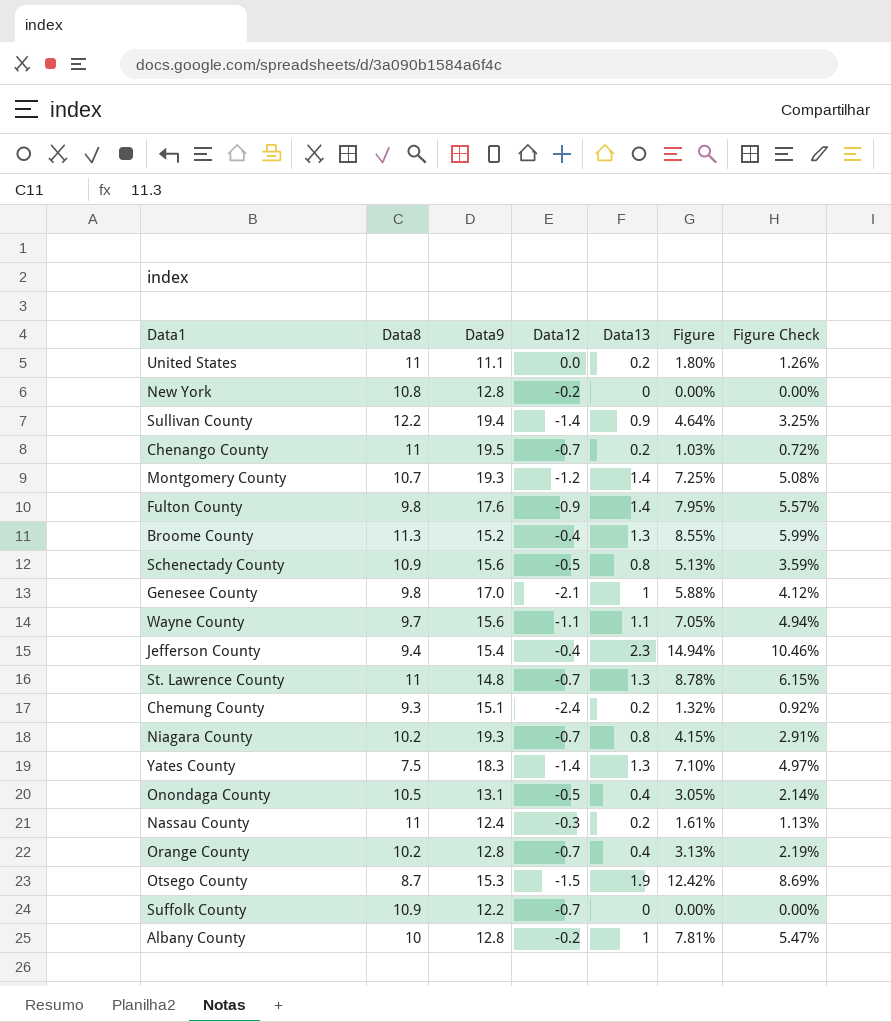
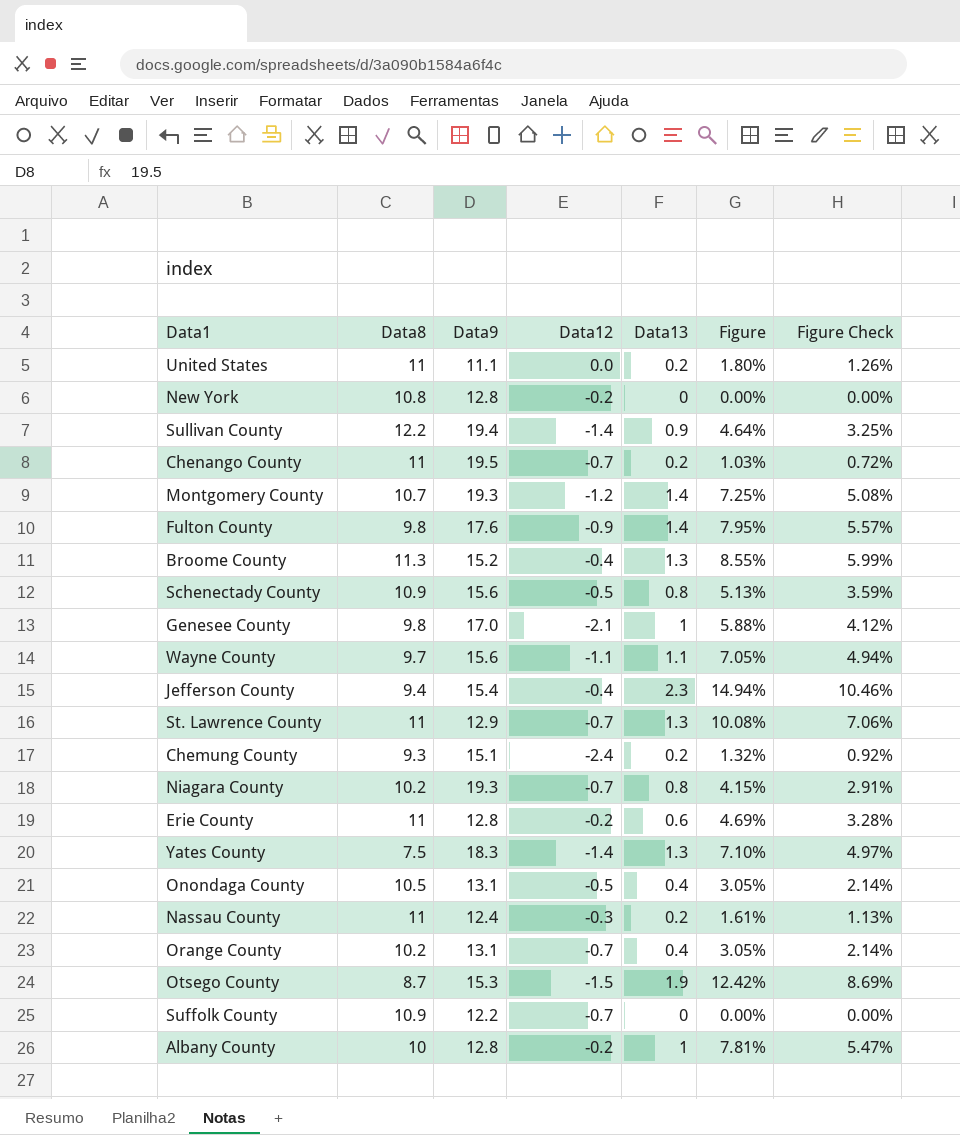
St. Lawrence County | Data9: 14.8 -> 12.9
St. Lawrence County | Figure: 8.78% -> 10.08%
St. Lawrence County | Figure Check: 6.15% -> 7.06%
row Erie County: none -> 11 | 12.8 | -0.2 | 0.6 | 4.69% | 3.28%
Orange County | Data9: 12.8 -> 13.1
Orange County | Figure: 3.13% -> 3.05%
Orange County | Figure Check: 2.19% -> 2.14%

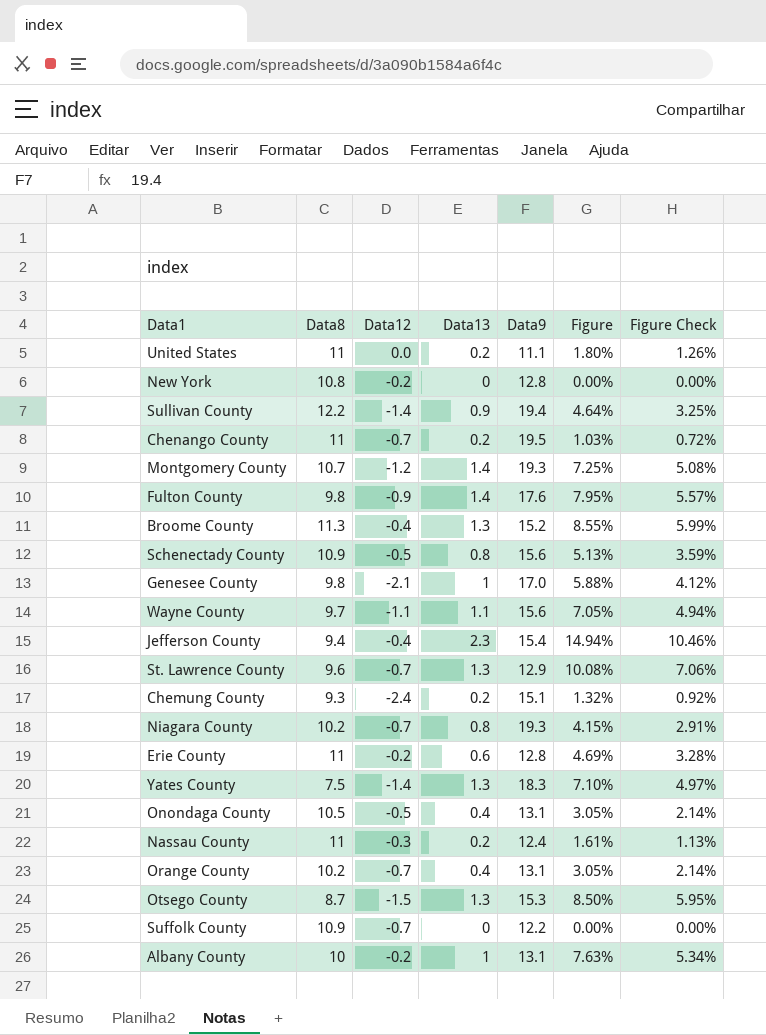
column Data9 | position: 3 -> 5
St. Lawrence County | Data8: 11 -> 9.6
Otsego County | Data13: 1.9 -> 1.3
Otsego County | Figure: 12.42% -> 8.50%
Otsego County | Figure Check: 8.69% -> 5.95%
Albany County | Data9: 12.8 -> 13.1
Albany County | Figure: 7.81% -> 7.63%
Albany County | Figure Check: 5.47% -> 5.34%

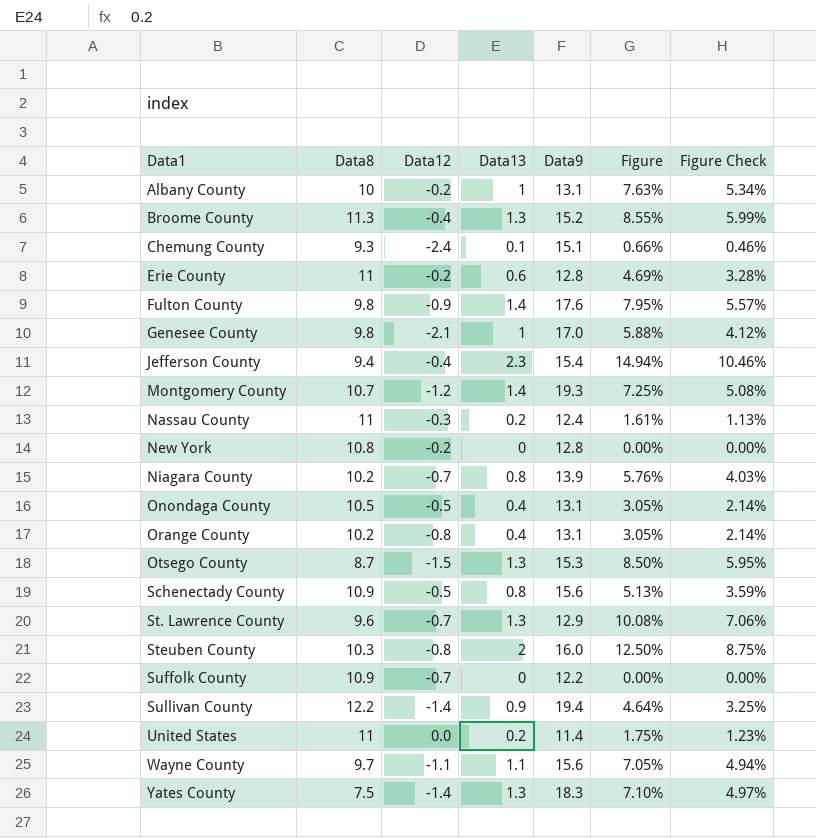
row order: none -> Data1 ascending
row Chenango County: 11 | -0.7 | 0.2 | 19.5 | 1.03% | 0.72% -> none
Chemung County | Data13: 0.2 -> 0.1
Chemung County | Figure: 1.32% -> 0.66%
Chemung County | Figure Check: 0.92% -> 0.46%
Niagara County | Data9: 19.3 -> 13.9
Niagara County | Figure: 4.15% -> 5.76%
Niagara County | Figure Check: 2.91% -> 4.03%
Orange County | Data12: -0.7 -> -0.8
row Steuben County: none -> 10.3 | -0.8 | 2 | 16.0 | 12.50% | 8.75%
United States | Data9: 11.1 -> 11.4
United States | Figure: 1.80% -> 1.75%
United States | Figure Check: 1.26% -> 1.23%

